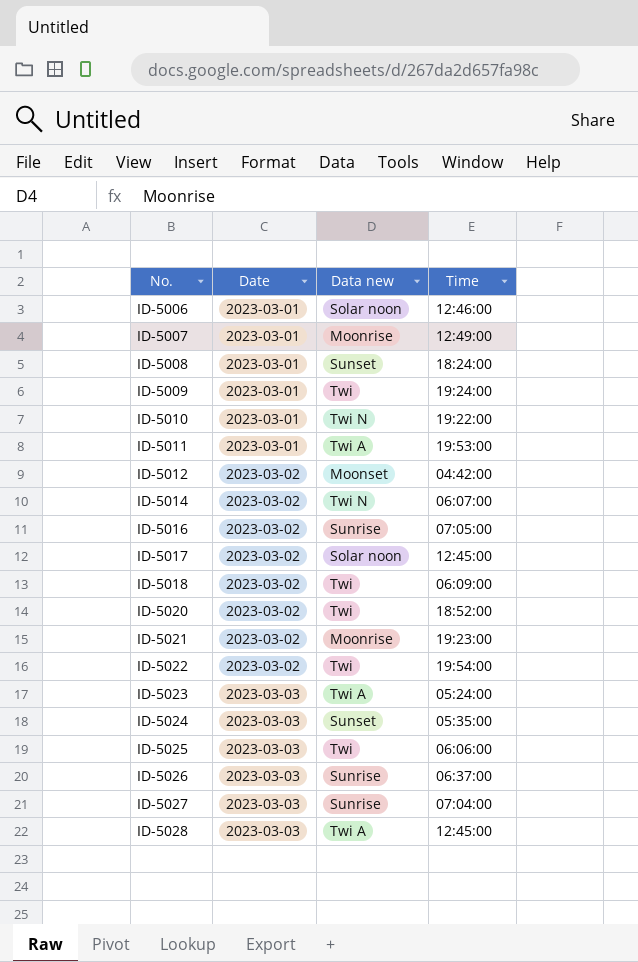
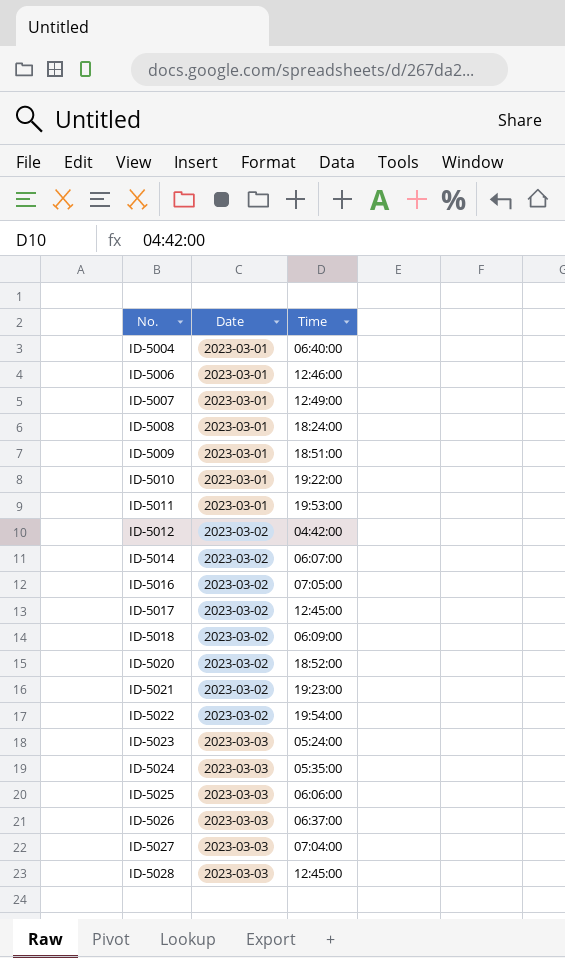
column Data new | position: 3 -> none
row ID-5004: none -> 2023-03-01 | 06:40:00
ID-5009 | Time: 19:24:00 -> 18:51:00

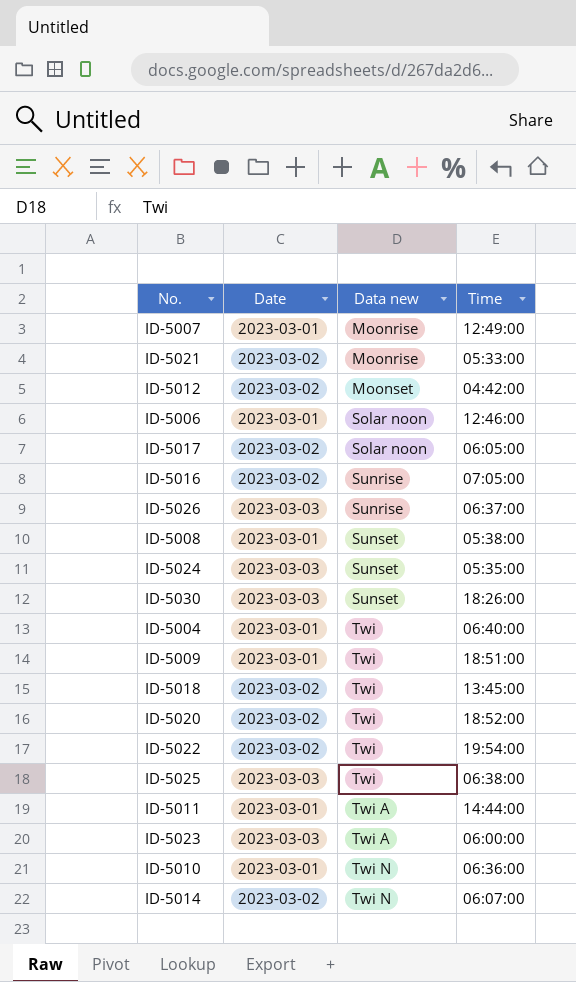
row order: No. ascending -> Data new ascending
column Data new | position: none -> 3
row ID-5027: 2023-03-03 | 07:04:00 -> none
row ID-5028: 2023-03-03 | 12:45:00 -> none
ID-5021 | Time: 19:23:00 -> 05:33:00
ID-5017 | Time: 12:45:00 -> 06:05:00
ID-5008 | Time: 18:24:00 -> 05:38:00
row ID-5030: none -> 2023-03-03 | Sunset | 18:26:00
ID-5018 | Time: 06:09:00 -> 13:45:00
ID-5025 | Time: 06:06:00 -> 06:38:00
ID-5011 | Time: 19:53:00 -> 14:44:00
ID-5023 | Time: 05:24:00 -> 06:00:00
ID-5010 | Time: 19:22:00 -> 06:36:00

